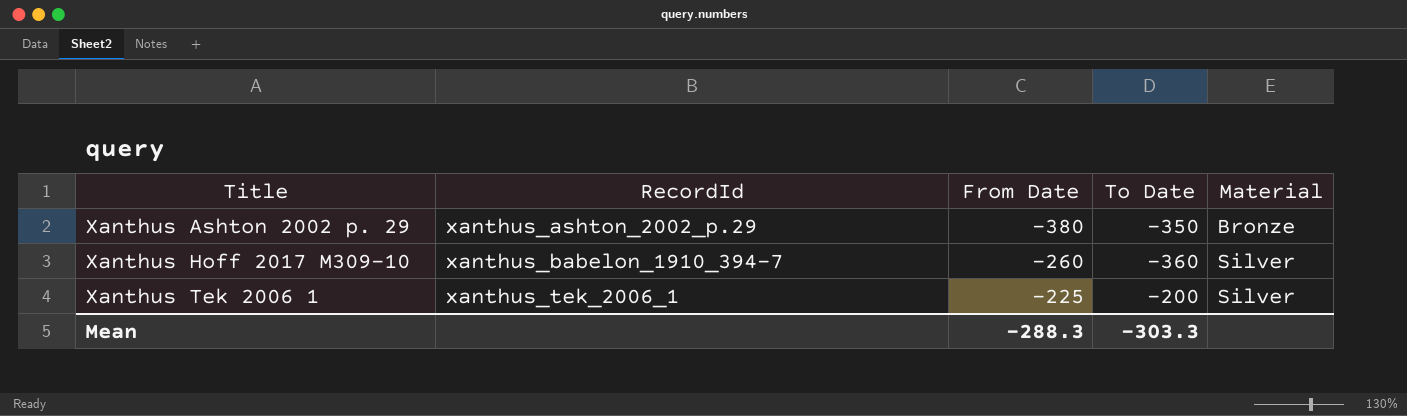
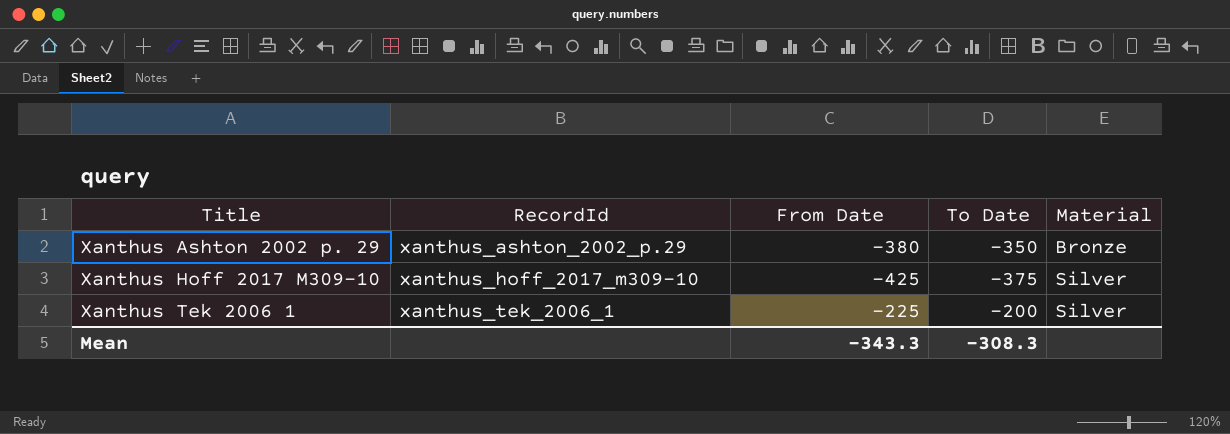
Xanthus Hoff 2017 M309-10 | RecordId: xanthus_babelon_1910_394-7 -> xanthus_hoff_2017_m309-10
Xanthus Hoff 2017 M309-10 | From Date: -260 -> -425
Xanthus Hoff 2017 M309-10 | To Date: -360 -> -375
Mean | From Date: -288.3 -> -343.3
Mean | To Date: -303.3 -> -308.3

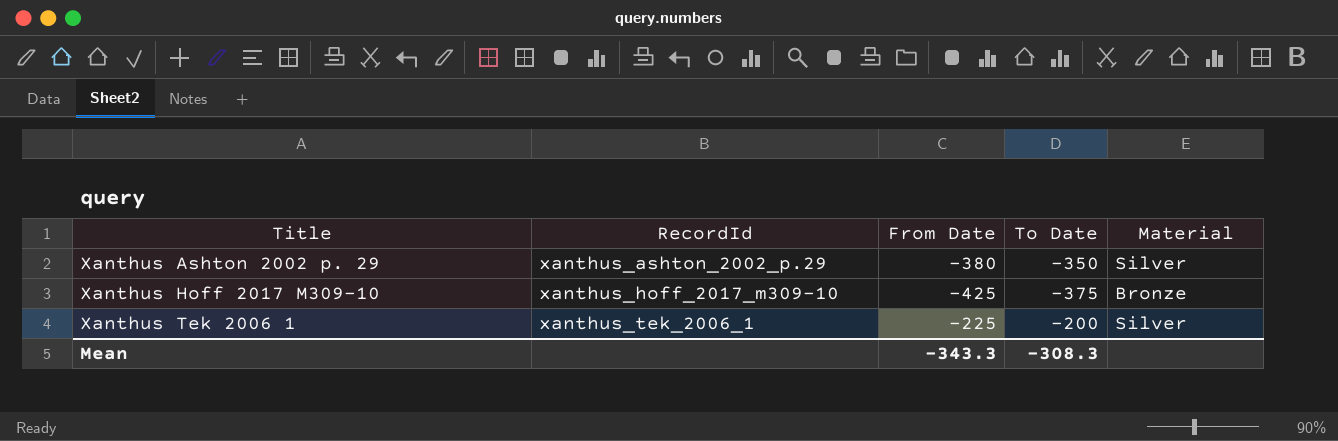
Xanthus Ashton 2002 p. 29 | Material: Bronze -> Silver
Xanthus Hoff 2017 M309-10 | Material: Silver -> Bronze

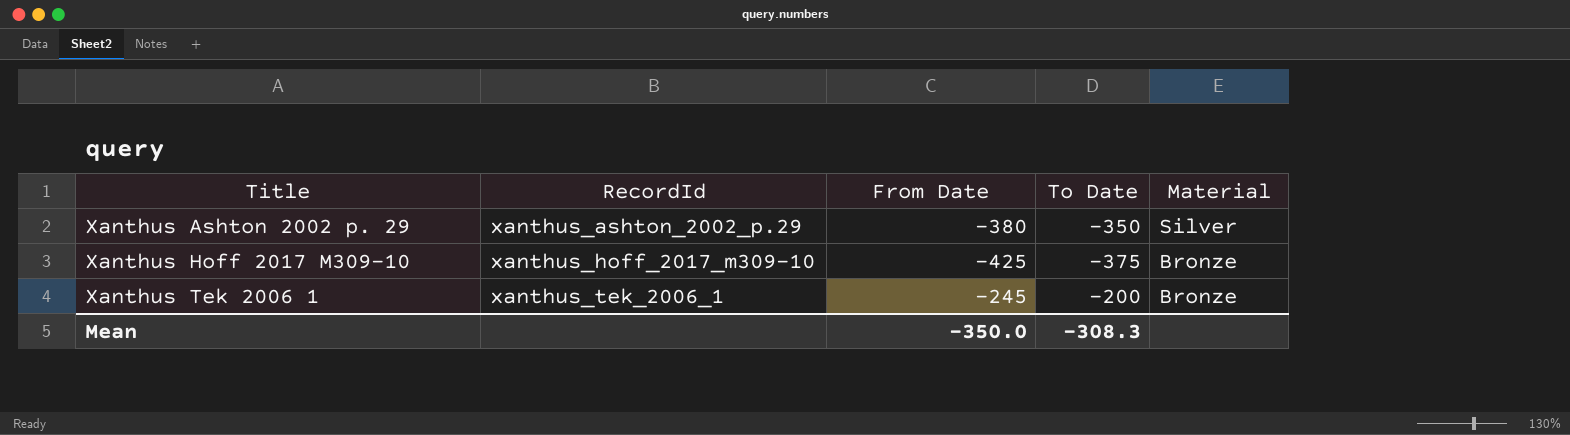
Xanthus Tek 2006 1 | From Date: -225 -> -245
Xanthus Tek 2006 1 | Material: Silver -> Bronze
Mean | From Date: -343.3 -> -350.0

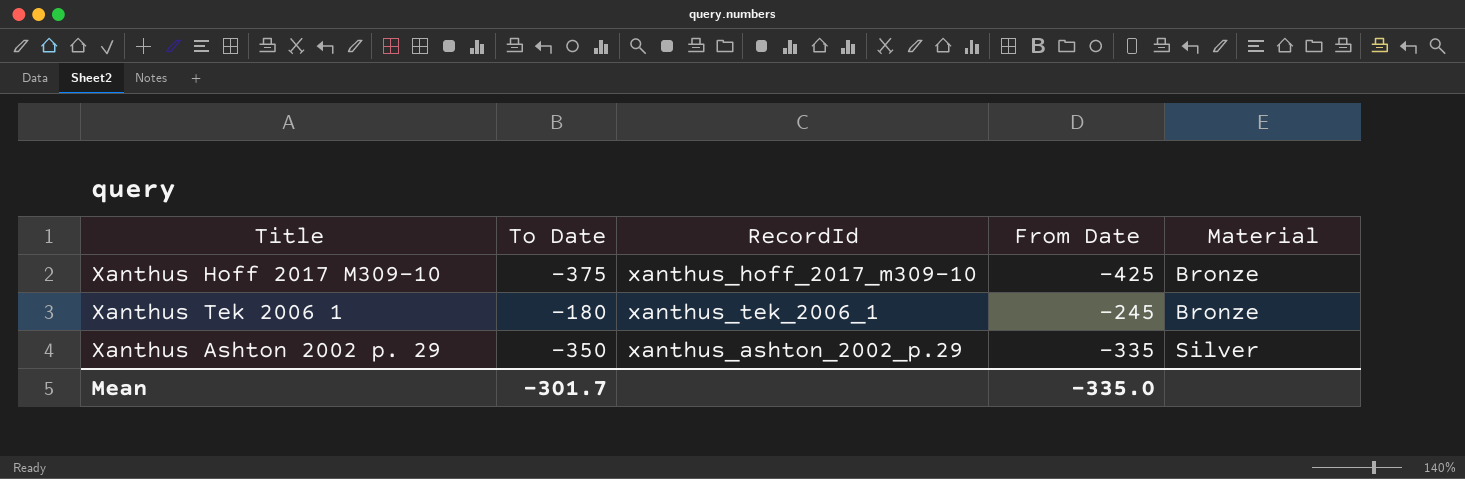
row order: Title ascending -> Material ascending
column To Date | position: 4 -> 2
Xanthus Tek 2006 1 | To Date: -200 -> -180
Xanthus Ashton 2002 p. 29 | From Date: -380 -> -335
Mean | To Date: -308.3 -> -301.7
Mean | From Date: -350.0 -> -335.0

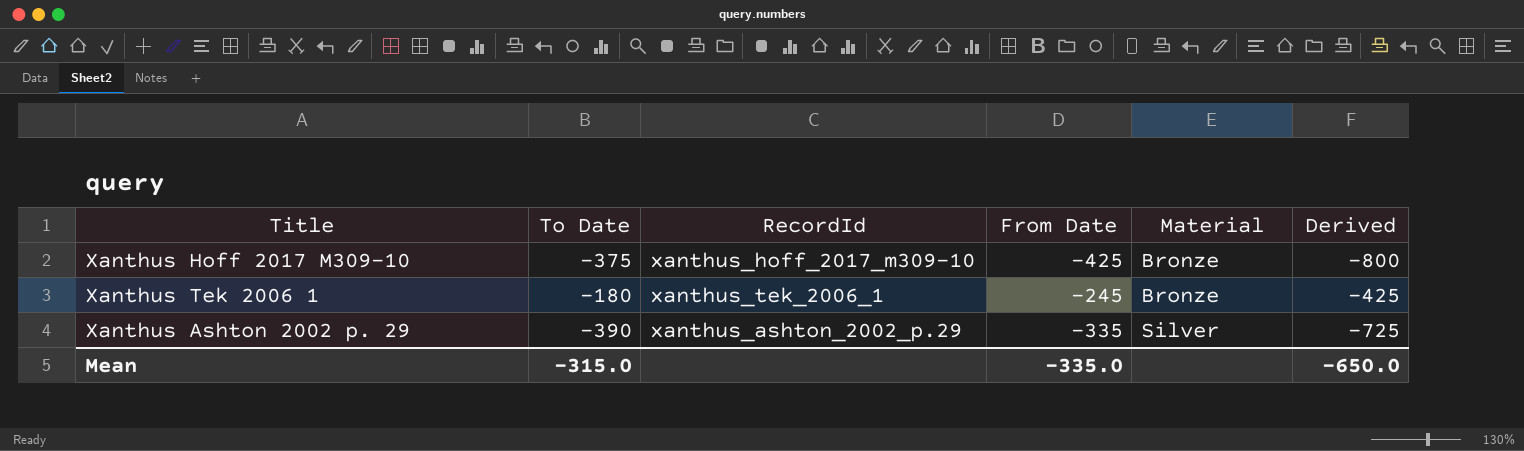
column Derived | formula: none -> [To Date] + [From Date]
Xanthus Ashton 2002 p. 29 | To Date: -350 -> -390
Mean | To Date: -301.7 -> -315.0

